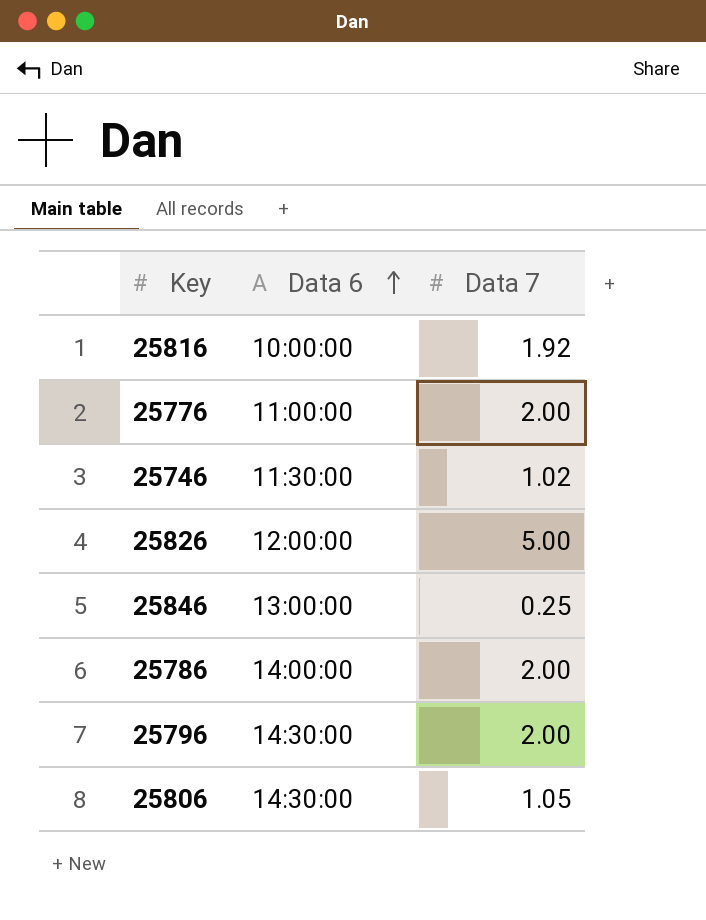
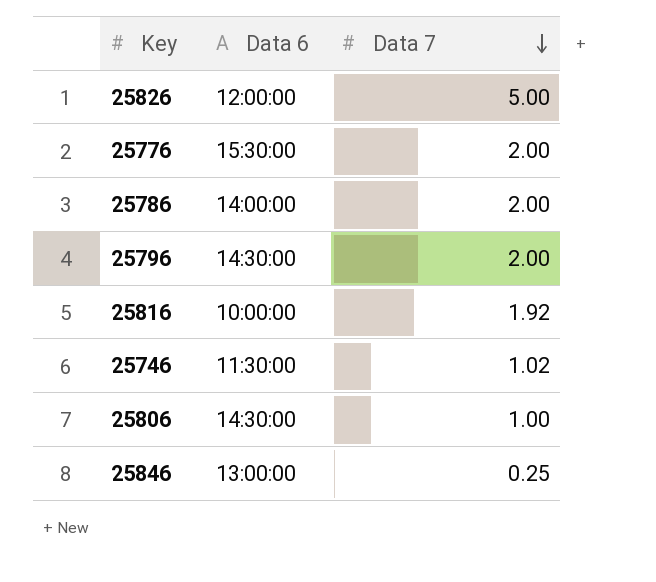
row order: Data 6 ascending -> Data 7 descending
25776 | Data 6: 11:00:00 -> 15:30:00
25806 | Data 7: 1.05 -> 1.00

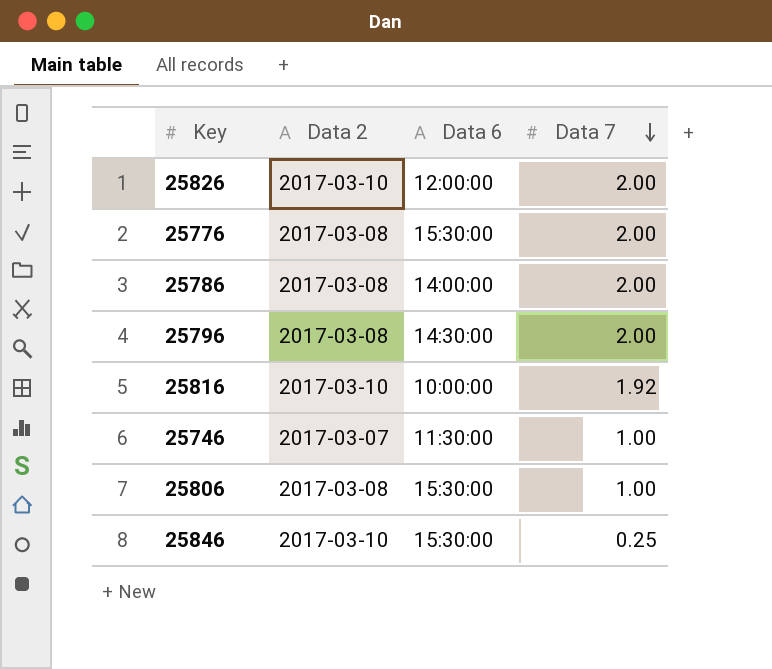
column Data 2 | position: none -> 2
25826 | Data 7: 5.00 -> 2.00
25746 | Data 7: 1.02 -> 1.00
25806 | Data 6: 14:30:00 -> 15:30:00
25846 | Data 6: 13:00:00 -> 15:30:00

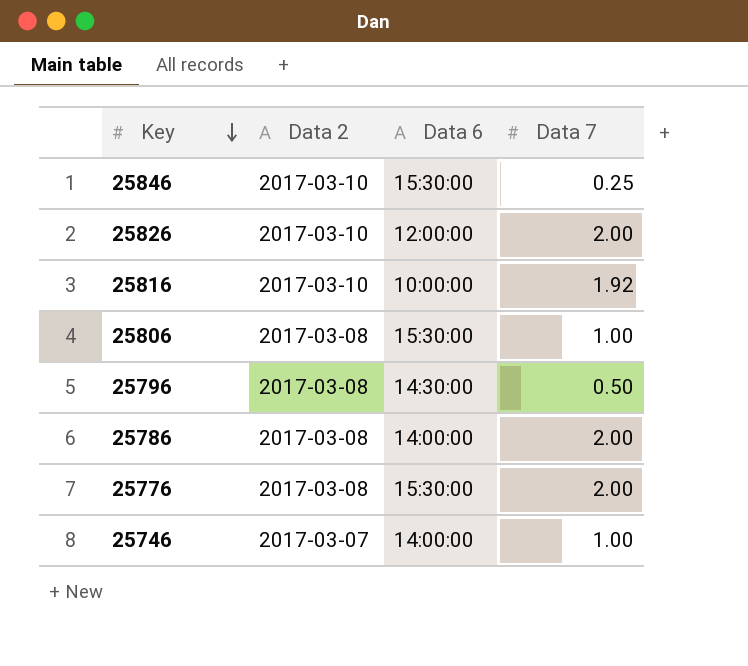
row order: Data 7 descending -> Key descending
25796 | Data 7: 2.00 -> 0.50
25746 | Data 6: 11:30:00 -> 14:00:00

